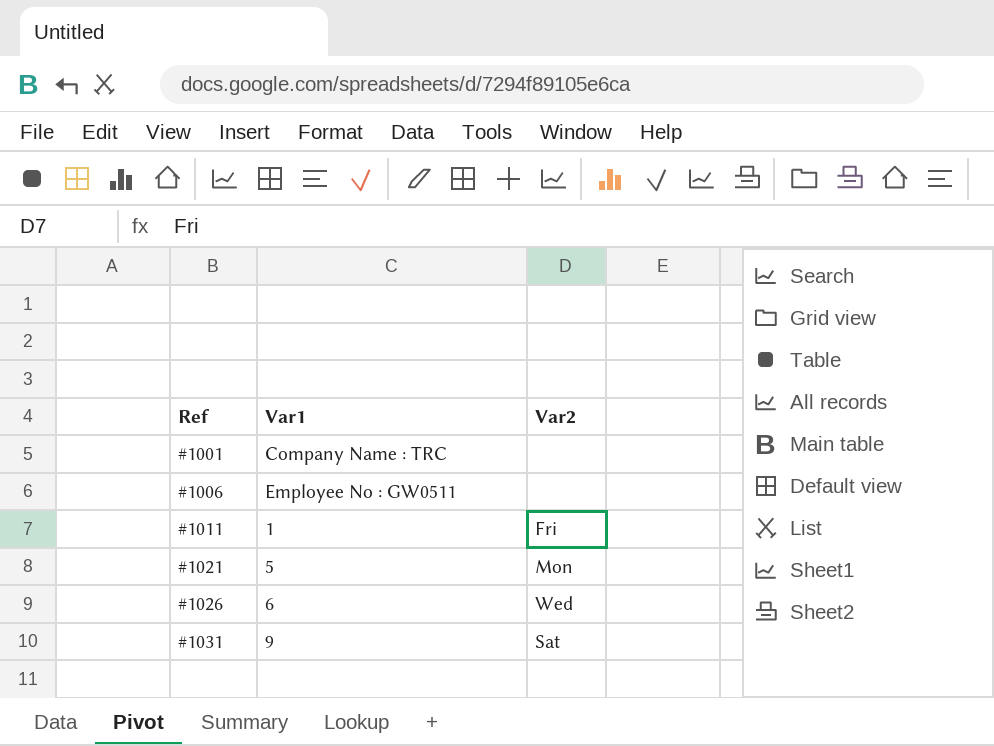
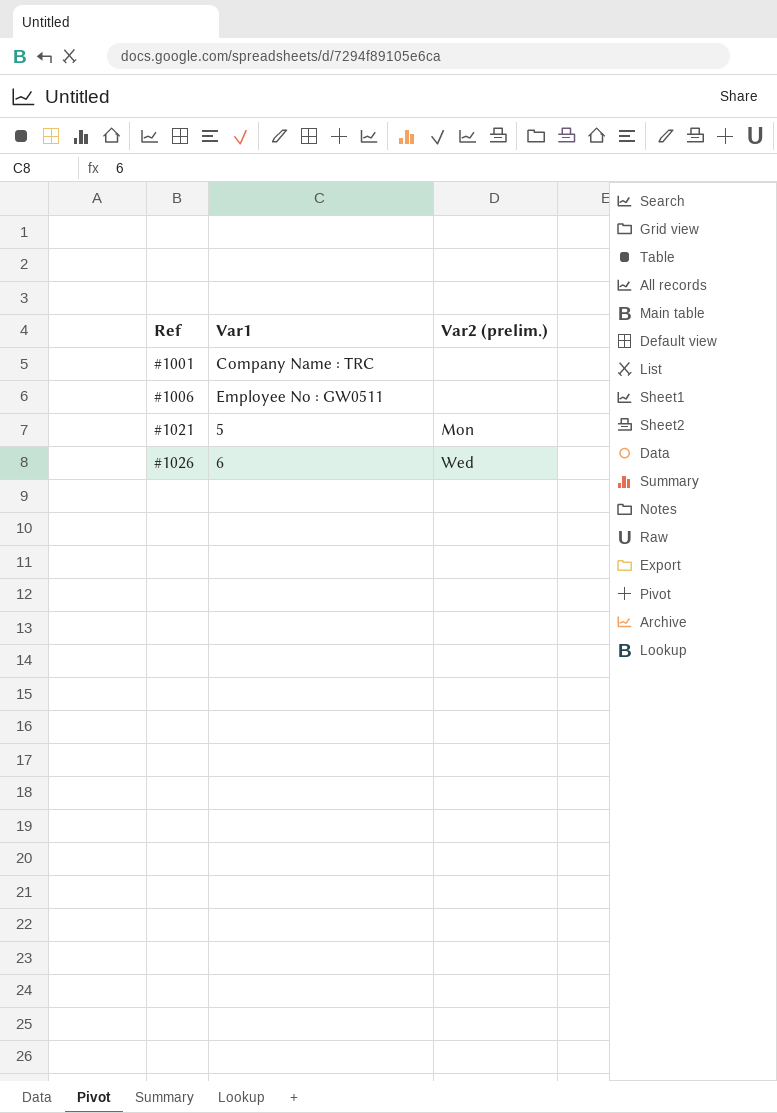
column name: Var2 -> Var2 (prelim.)
row #1011: 1 | Fri -> none
row #1031: 9 | Sat -> none

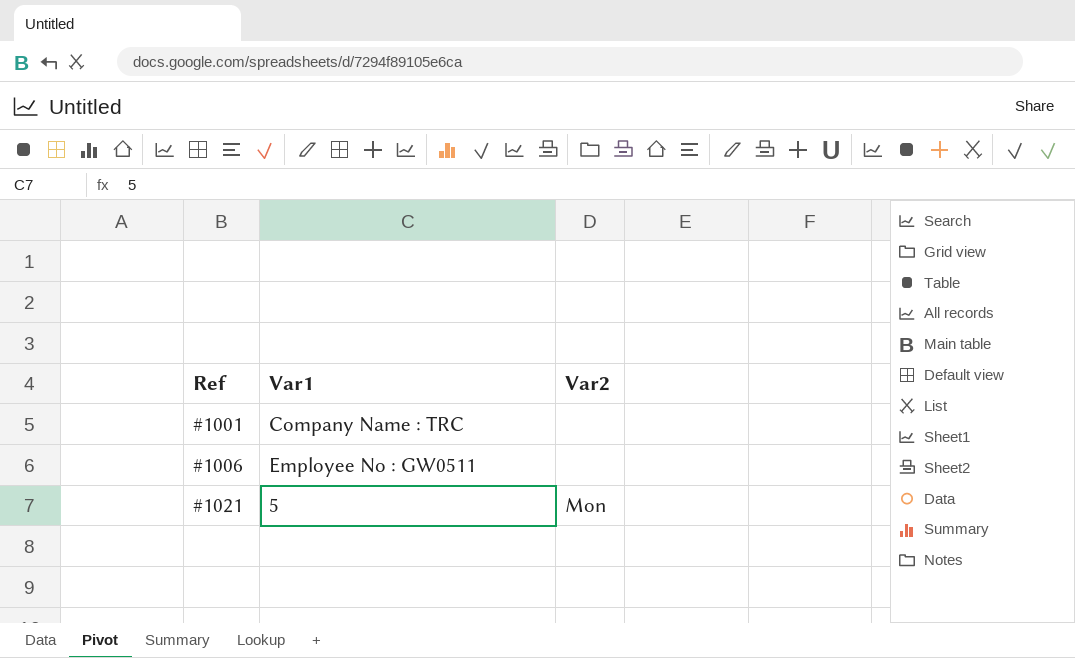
column name: Var2 (prelim.) -> Var2
row #1026: 6 | Wed -> none

